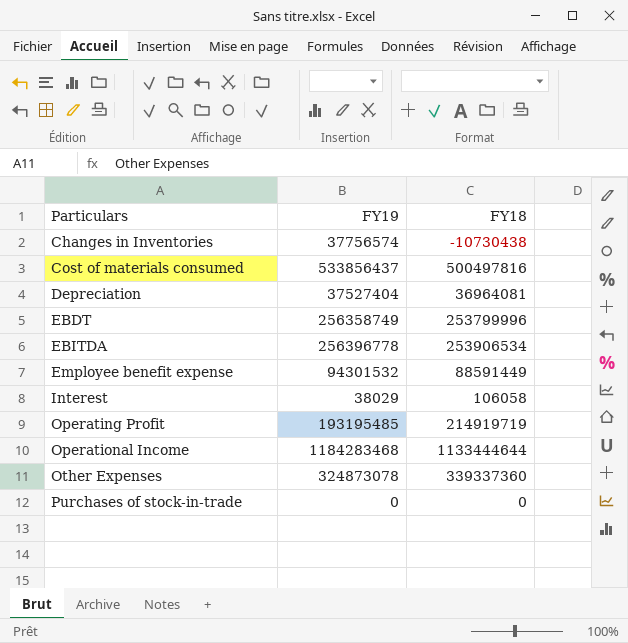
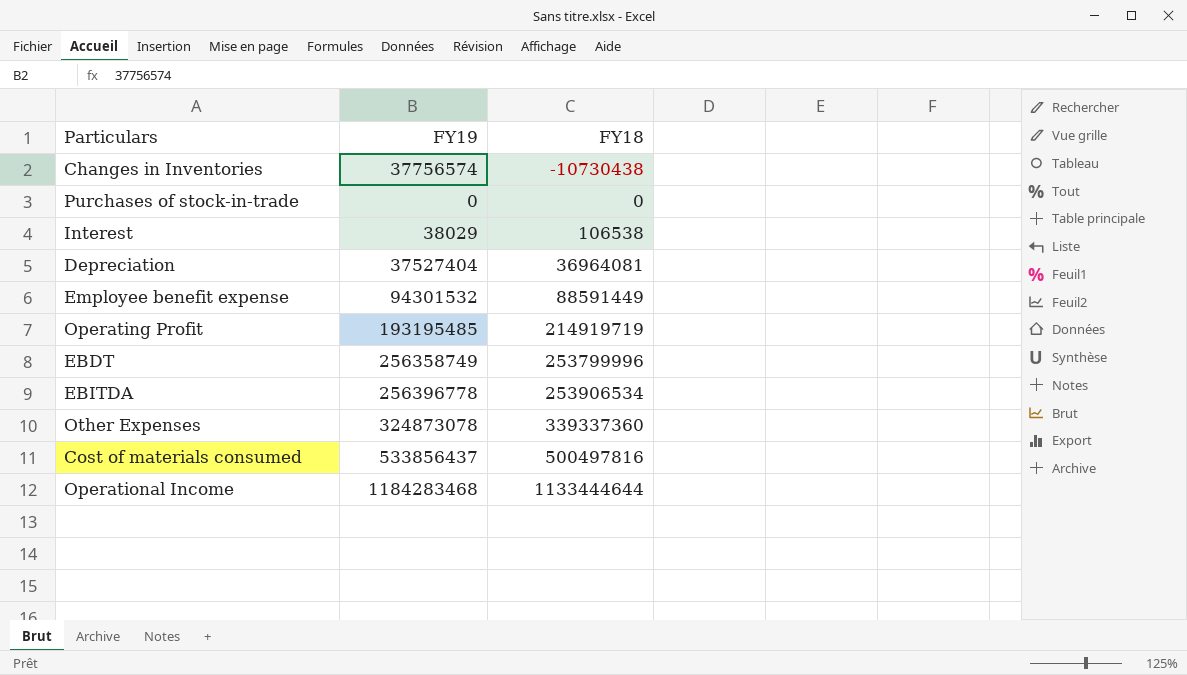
row order: Particulars ascending -> FY18 ascending
Interest | FY18: 106058 -> 106538

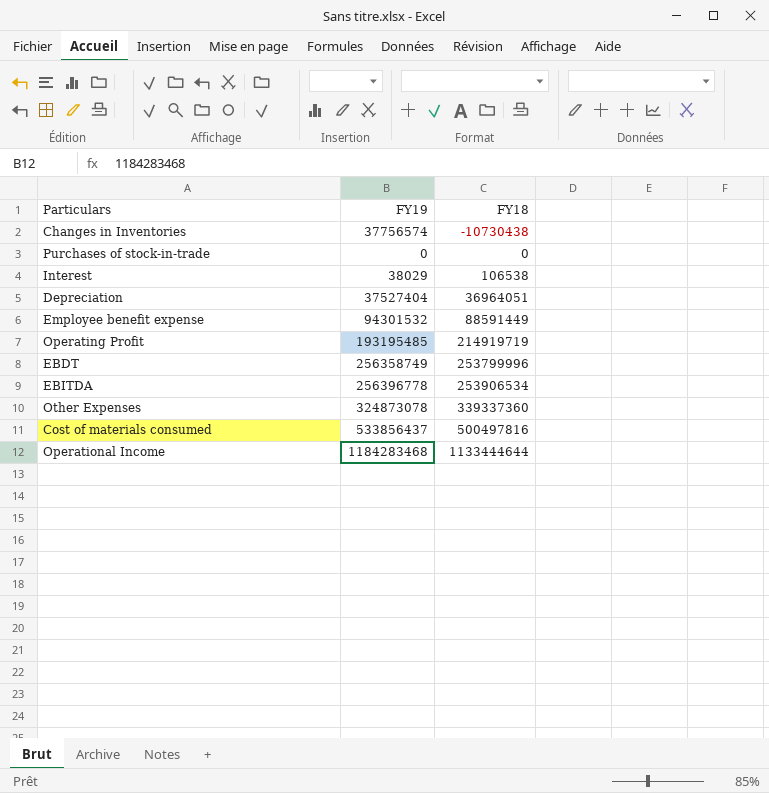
Depreciation | FY18: 36964081 -> 36964051

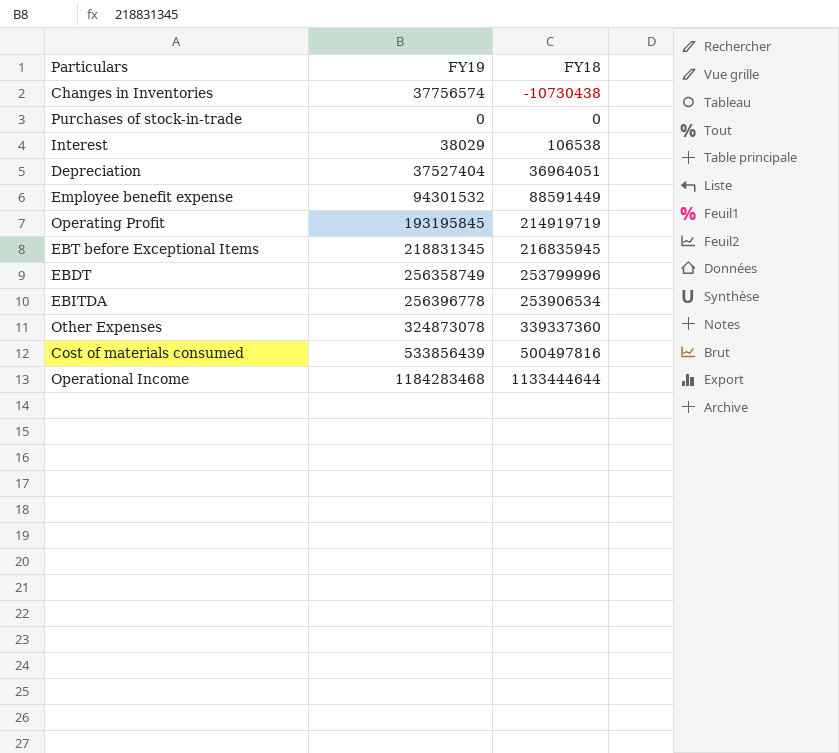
Operating Profit | FY19: 193195485 -> 193195845
row EBT before Exceptional Items: none -> 218831345 | 216835945
Cost of materials consumed | FY19: 533856437 -> 533856439

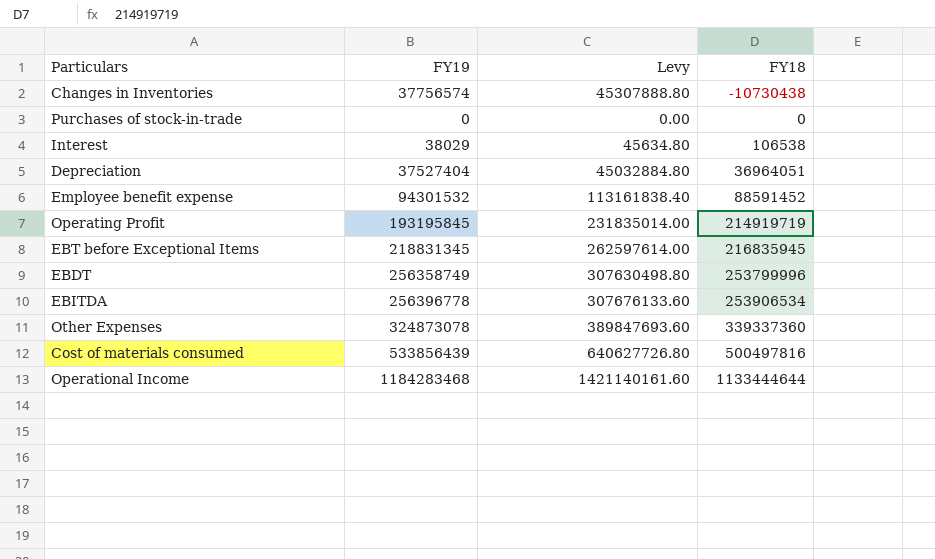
column Levy | formula: none -> [FY19] * 1.2
Employee benefit expense | FY18: 88591449 -> 88591452

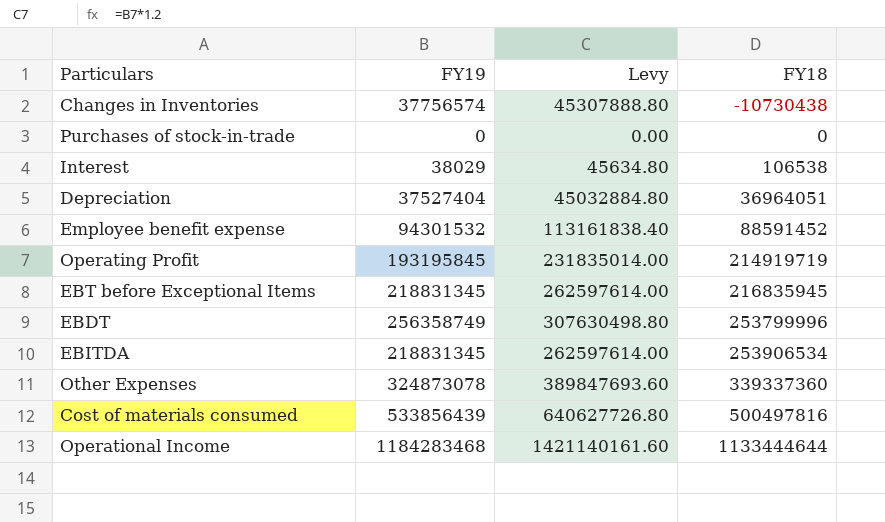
EBITDA | FY19: 256396778 -> 218831345
EBITDA | Levy: 307676133.60 -> 262597614.00

